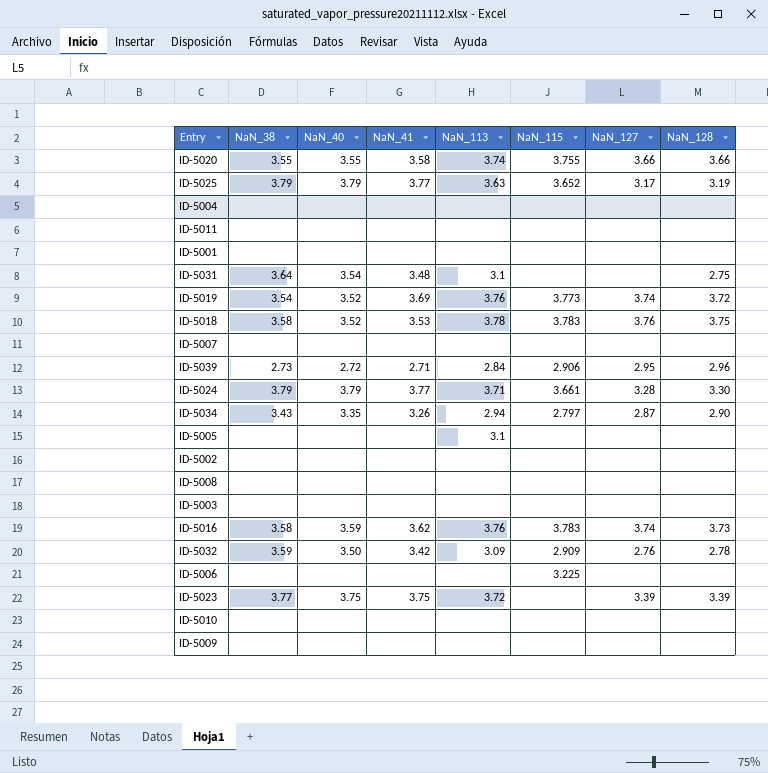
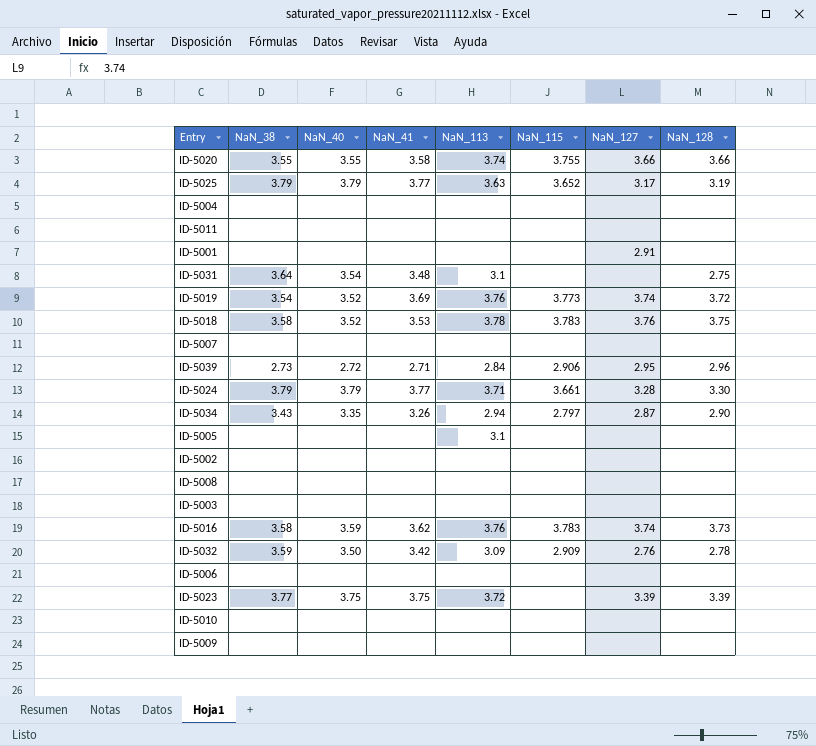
ID-5001 | NaN_127: none -> 2.91
ID-5006 | NaN_115: 3.225 -> none

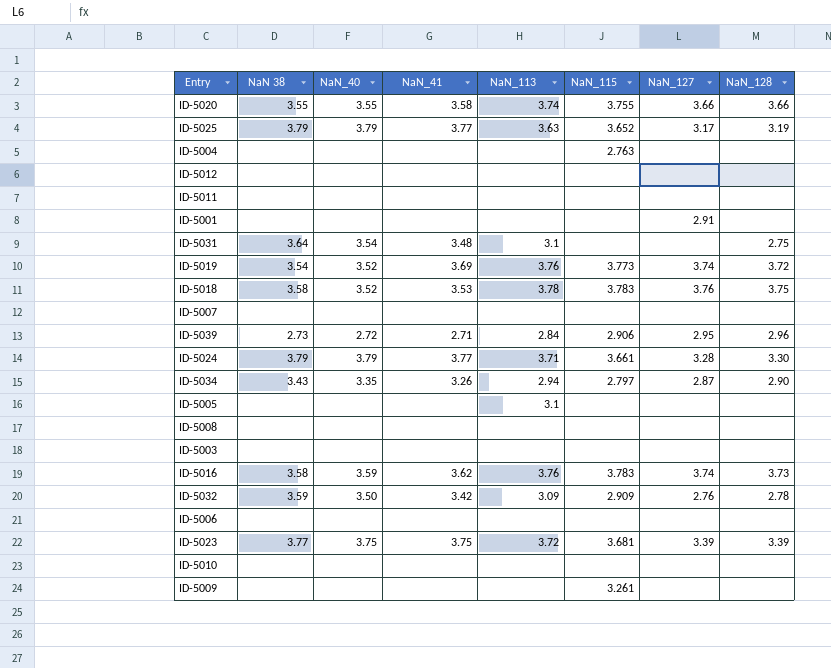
column name: NaN_38 -> NaN 38
row ID-5002: none | none | none | none | none | none | none -> none
ID-5004 | NaN_115: none -> 2.763
row ID-5012: none -> none | none | none | none | none | none | none
ID-5023 | NaN_115: none -> 3.681
ID-5009 | NaN_115: none -> 3.261

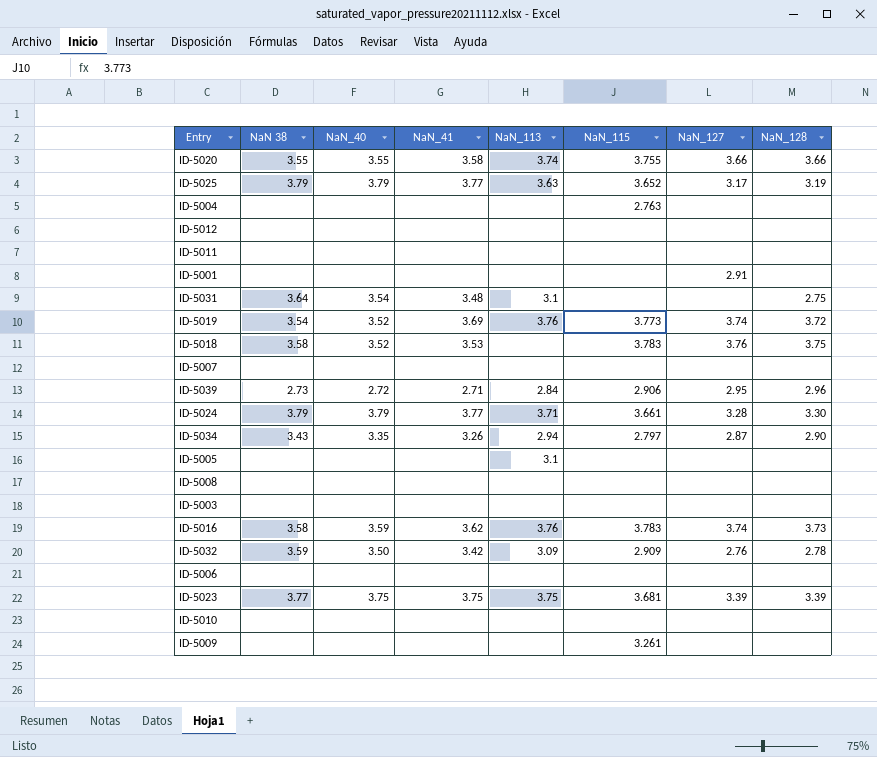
ID-5018 | NaN_113: 3.78 -> none
ID-5023 | NaN_113: 3.72 -> 3.75

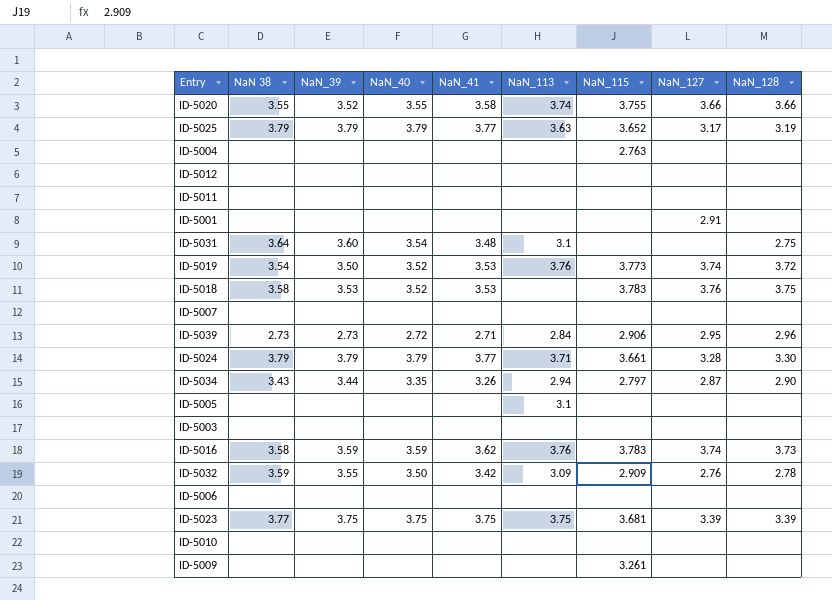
column NaN_39 | position: none -> 3
row ID-5008: none | none | none | none | none | none | none -> none
ID-5019 | NaN_41: 3.69 -> 3.53

